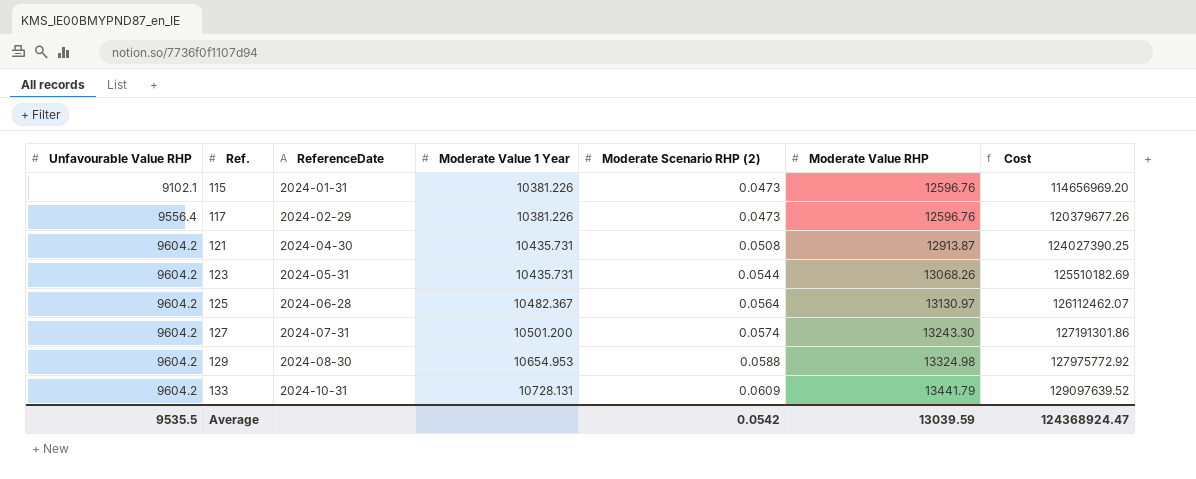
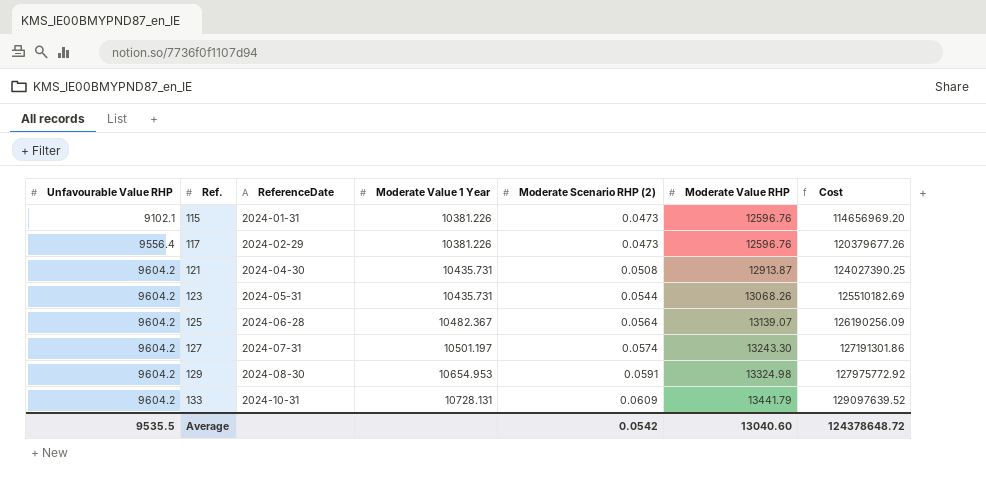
125 | Moderate Value RHP: 13130.97 -> 13139.07
125 | Cost: 126112462.07 -> 126190256.09
127 | Moderate Value 1 Year: 10501.200 -> 10501.197
129 | Moderate Scenario RHP (2): 0.0588 -> 0.0591
Average | Moderate Value RHP: 13039.59 -> 13040.60
Average | Cost: 124368924.47 -> 124378648.72

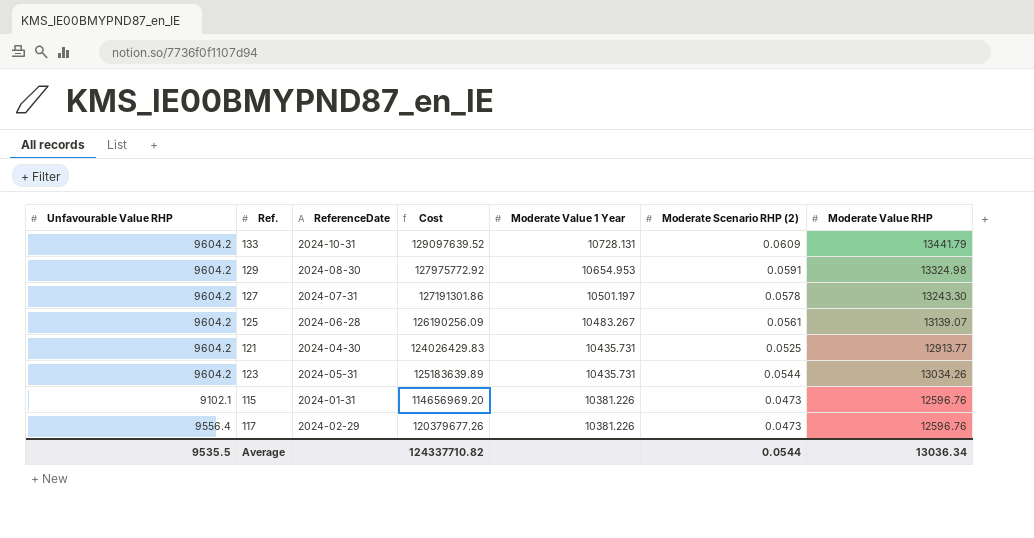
row order: Unfavourable Value RHP ascending -> Moderate Value 1 Year descending
column Cost | position: 7 -> 4
127 | Moderate Scenario RHP (2): 0.0574 -> 0.0578
125 | Moderate Value 1 Year: 10482.367 -> 10483.267
125 | Moderate Scenario RHP (2): 0.0564 -> 0.0561
121 | Cost: 124027390.25 -> 124026429.83
121 | Moderate Scenario RHP (2): 0.0508 -> 0.0525
121 | Moderate Value RHP: 12913.87 -> 12913.77
123 | Cost: 125510182.69 -> 125183639.89
123 | Moderate Value RHP: 13068.26 -> 13034.26
Average | Cost: 124378648.72 -> 124337710.82
Average | Moderate Scenario RHP (2): 0.0542 -> 0.0544
Average | Moderate Value RHP: 13040.60 -> 13036.34

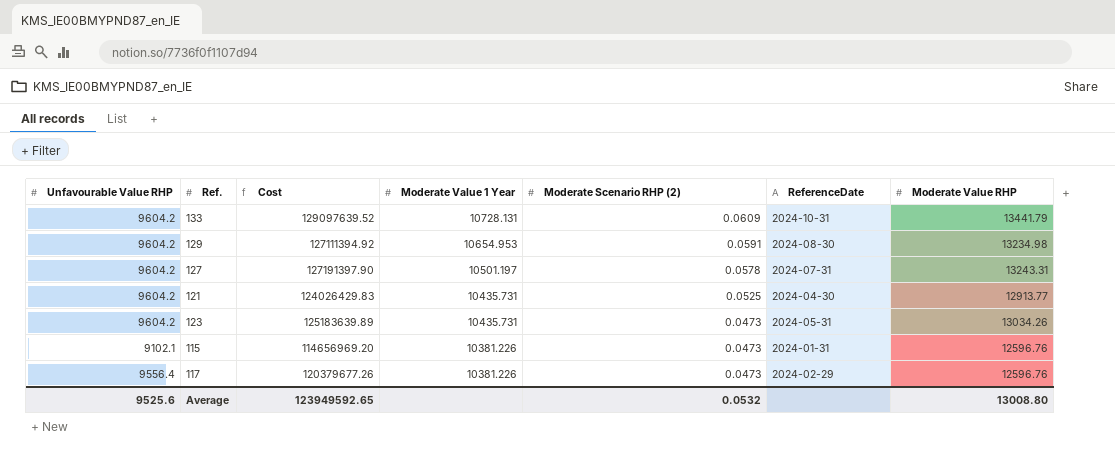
column ReferenceDate | position: 3 -> 6
row 125: 9604.2 | 2024-06-28 | 126190256.09 | 10483.267 | 0.0561 | 13139.07 -> none
129 | Cost: 127975772.92 -> 127111394.92
129 | Moderate Value RHP: 13324.98 -> 13234.98
127 | Cost: 127191301.86 -> 127191397.90
127 | Moderate Value RHP: 13243.30 -> 13243.31
123 | Moderate Scenario RHP (2): 0.0544 -> 0.0473
Average | Unfavourable Value RHP: 9535.5 -> 9525.6
Average | Cost: 124337710.82 -> 123949592.65
Average | Moderate Scenario RHP (2): 0.0544 -> 0.0532
Average | Moderate Value RHP: 13036.34 -> 13008.80

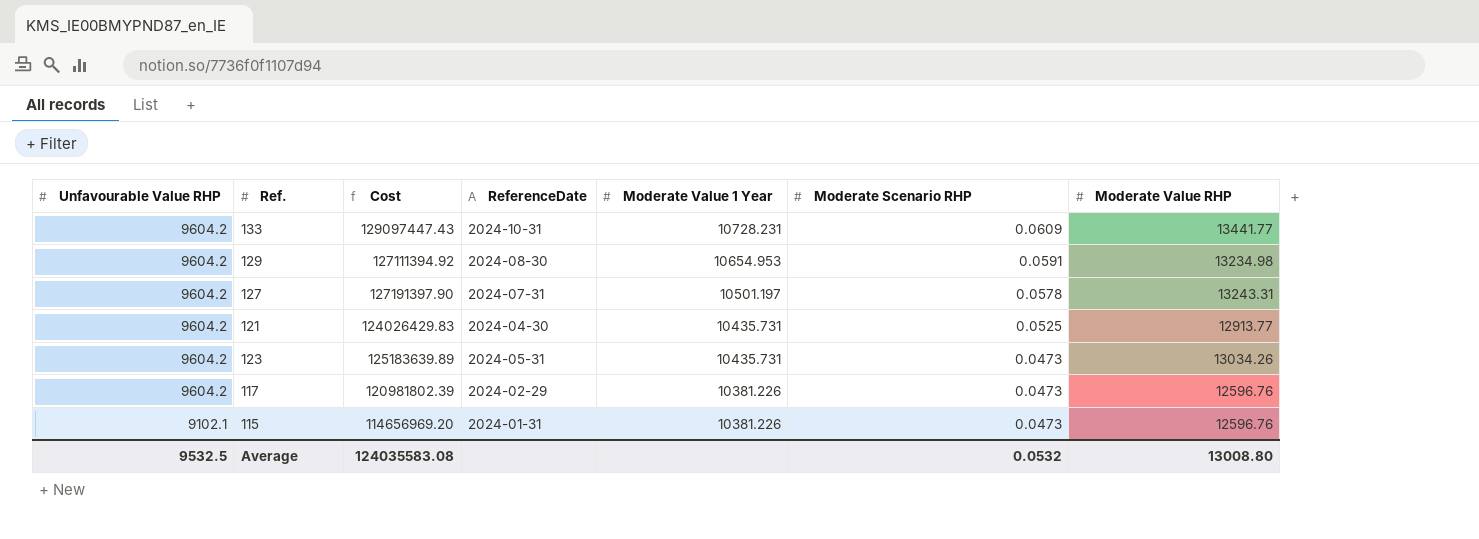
row order: Moderate Value 1 Year descending -> Unfavourable Value RHP descending
column ReferenceDate | position: 6 -> 4
column name: Moderate Scenario RHP (2) -> Moderate Scenario RHP
133 | Cost: 129097639.52 -> 129097447.43
133 | Moderate Value 1 Year: 10728.131 -> 10728.231
133 | Moderate Value RHP: 13441.79 -> 13441.77
117 | Unfavourable Value RHP: 9556.4 -> 9604.2
117 | Cost: 120379677.26 -> 120981802.39
Average | Unfavourable Value RHP: 9525.6 -> 9532.5
Average | Cost: 123949592.65 -> 124035583.08

